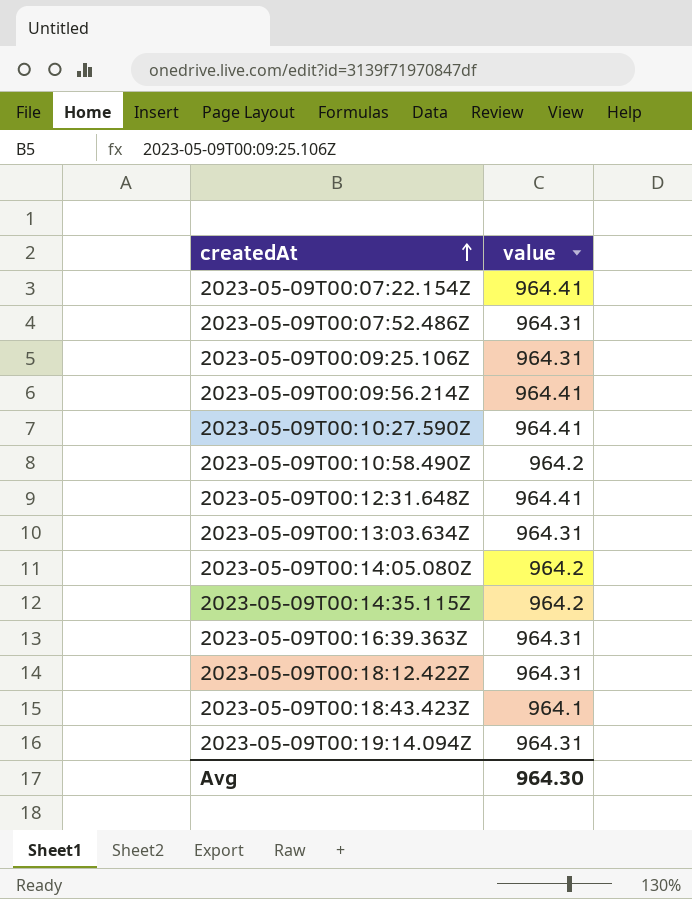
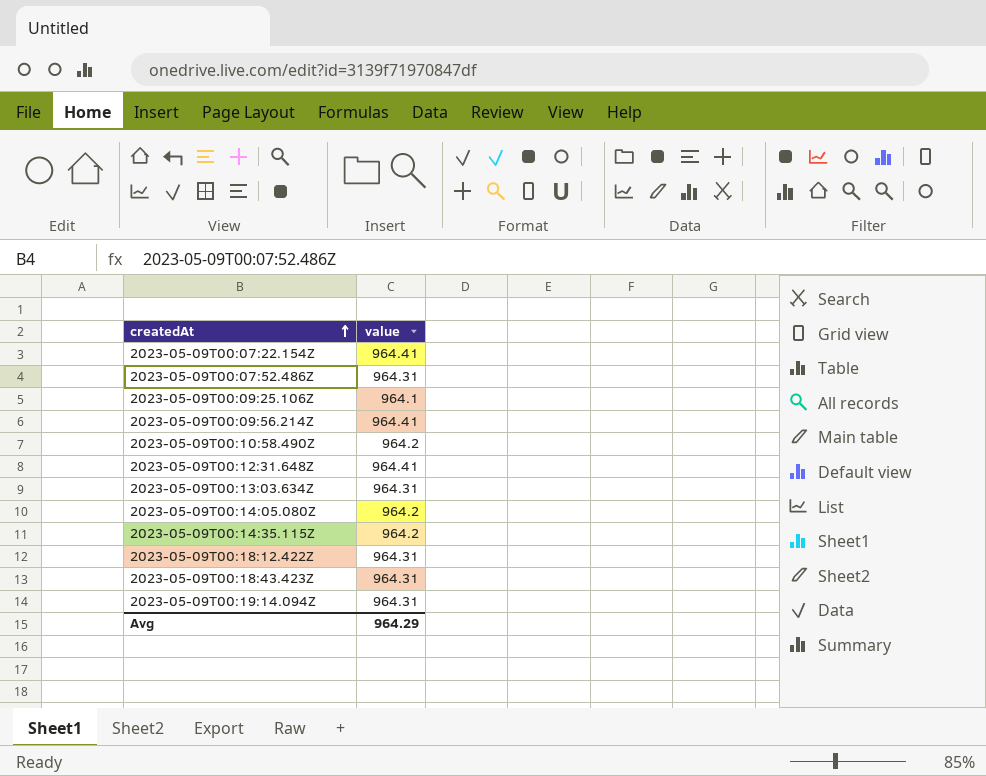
row 2023-05-09T00:10:27.590Z: 964.41 -> none
row 2023-05-09T00:16:39.363Z: 964.31 -> none
2023-05-09T00:09:25.106Z | value: 964.31 -> 964.1
2023-05-09T00:18:43.423Z | value: 964.1 -> 964.31
Avg | value: 964.30 -> 964.29

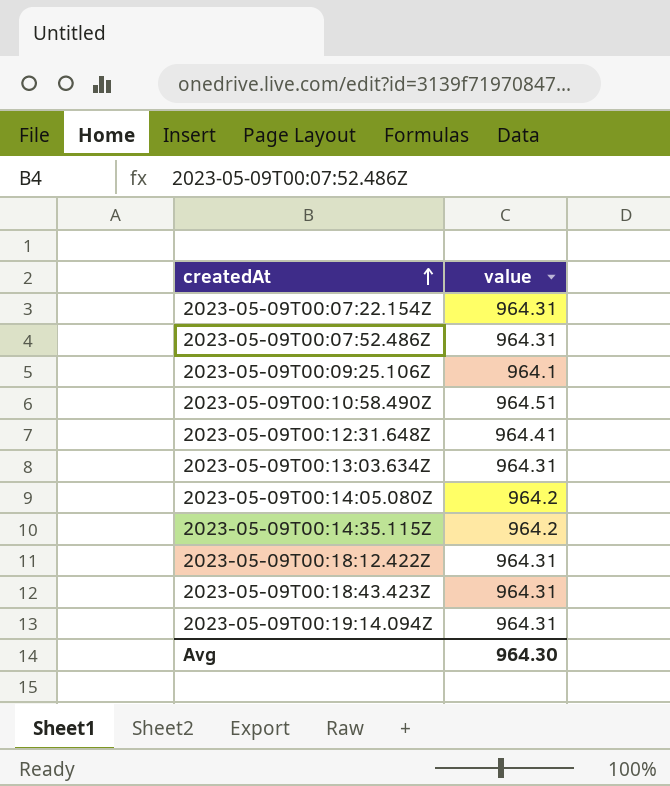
row 2023-05-09T00:09:56.214Z: 964.41 -> none
2023-05-09T00:07:22.154Z | value: 964.41 -> 964.31
2023-05-09T00:10:58.490Z | value: 964.2 -> 964.51
Avg | value: 964.29 -> 964.30

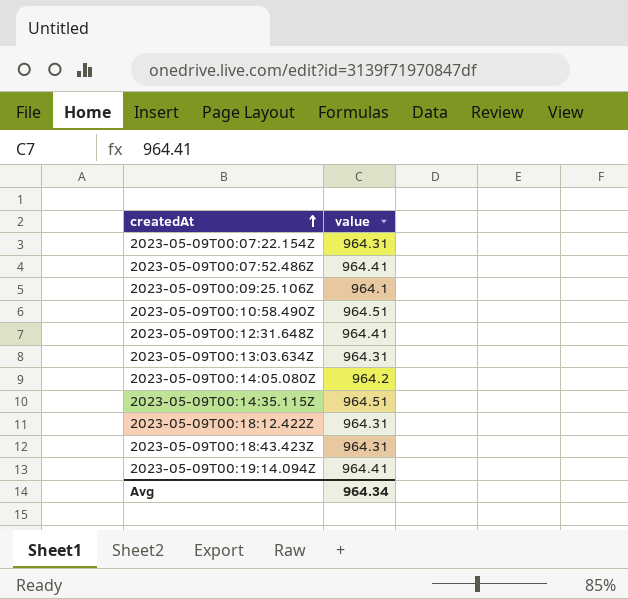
2023-05-09T00:07:52.486Z | value: 964.31 -> 964.41
2023-05-09T00:14:35.115Z | value: 964.2 -> 964.51
2023-05-09T00:19:14.094Z | value: 964.31 -> 964.41
Avg | value: 964.30 -> 964.34

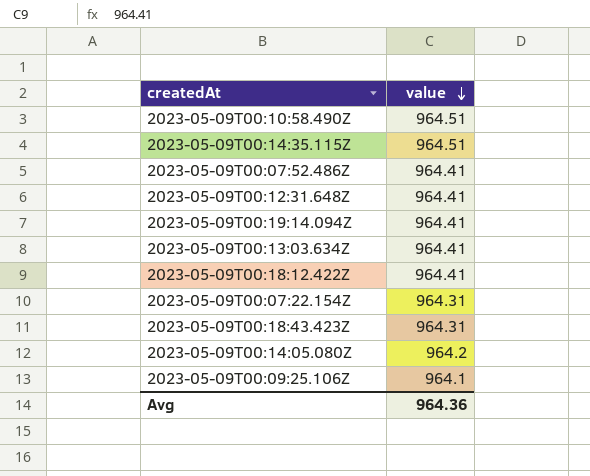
row order: createdAt ascending -> value descending
2023-05-09T00:13:03.634Z | value: 964.31 -> 964.41
2023-05-09T00:18:12.422Z | value: 964.31 -> 964.41
Avg | value: 964.34 -> 964.36

